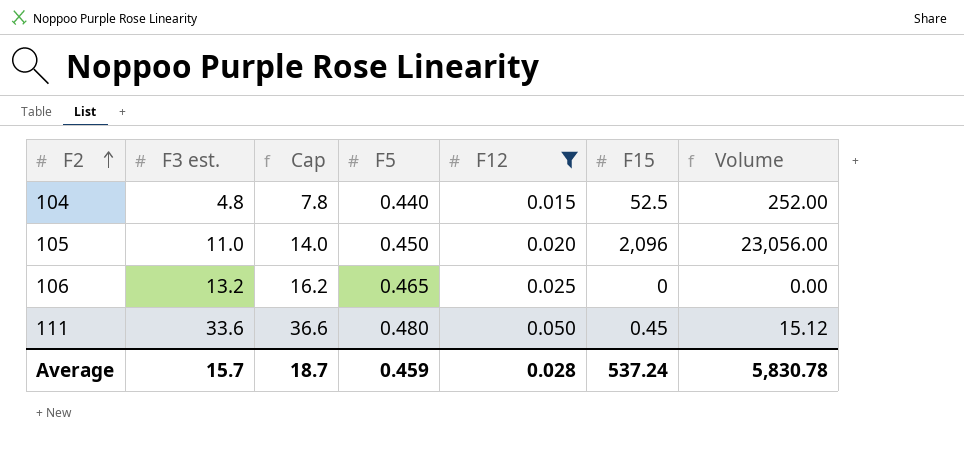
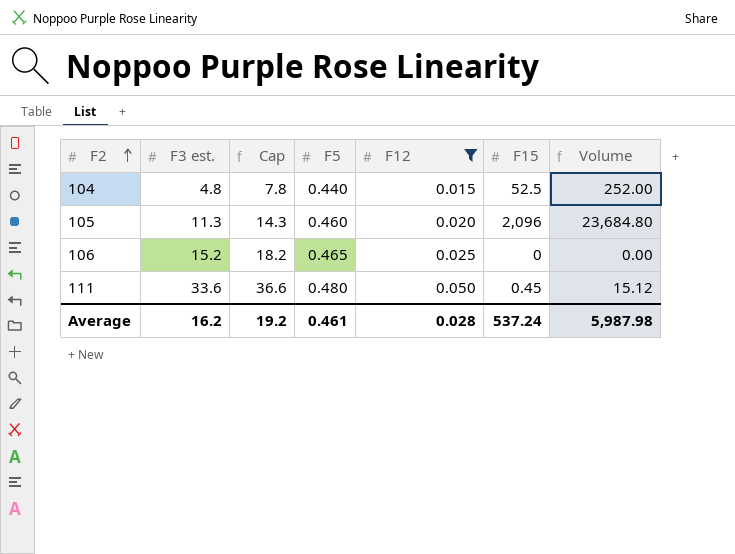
105 | F3 est.: 11.0 -> 11.3
105 | Cap: 14.0 -> 14.3
105 | F5: 0.450 -> 0.460
105 | Volume: 23,056.00 -> 23,684.80
106 | F3 est.: 13.2 -> 15.2
106 | Cap: 16.2 -> 18.2
Average | F3 est.: 15.7 -> 16.2
Average | Cap: 18.7 -> 19.2
Average | F5: 0.459 -> 0.461
Average | Volume: 5,830.78 -> 5,987.98

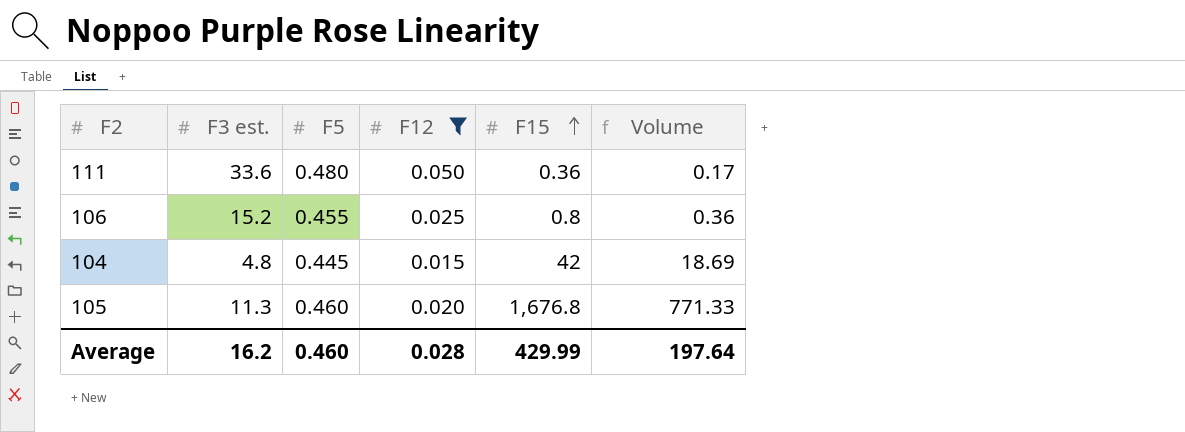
row order: F2 ascending -> F15 ascending
column Cap | formula: [F3 est.] + 3 -> none
column Volume | formula: [F3 est.] * [F15] -> [F5] * [F15]
111 | F15: 0.45 -> 0.36
106 | F5: 0.465 -> 0.455
106 | F15: 0 -> 0.8
104 | F5: 0.440 -> 0.445
104 | F15: 52.5 -> 42
105 | F15: 2,096 -> 1,676.8
Average | F5: 0.461 -> 0.460
Average | F15: 537.24 -> 429.99
Average | Volume: 5,987.98 -> 197.64

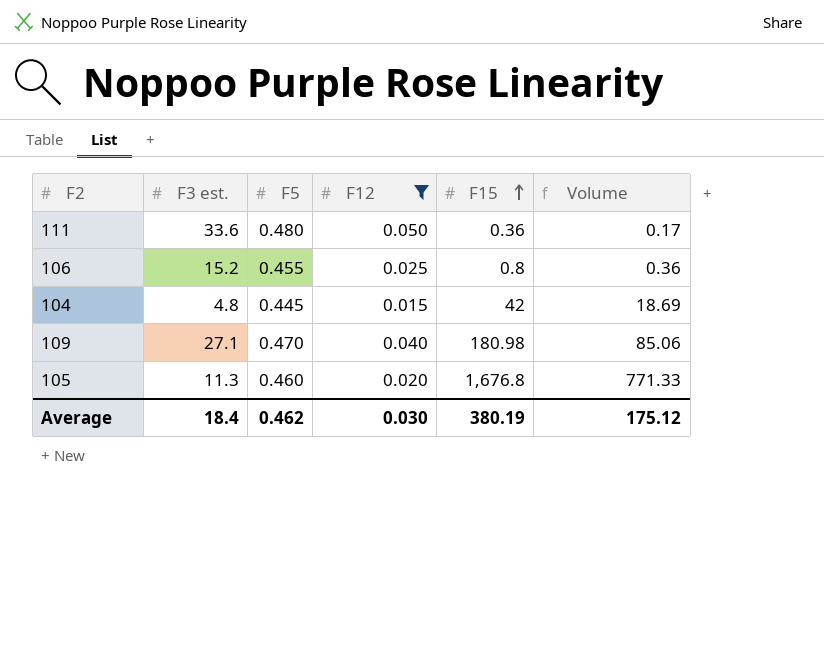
row 109: none -> 27.1 | 0.470 | 0.040 | 180.98 | 85.06
Average | F3 est.: 16.2 -> 18.4
Average | F5: 0.460 -> 0.462
Average | F12: 0.028 -> 0.030
Average | F15: 429.99 -> 380.19
Average | Volume: 197.64 -> 175.12

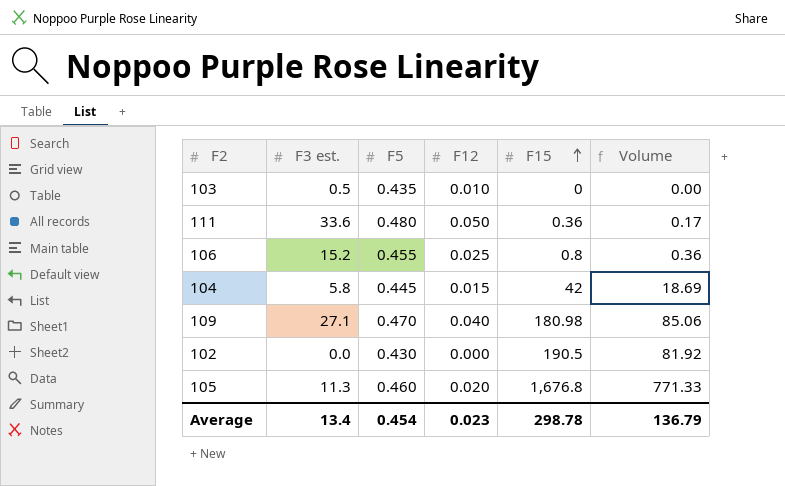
filter: F12 >= 0.015 -> none
104 | F3 est.: 4.8 -> 5.8
Average | F3 est.: 18.4 -> 13.4
Average | F5: 0.462 -> 0.454
Average | F12: 0.030 -> 0.023
Average | F15: 380.19 -> 298.78
Average | Volume: 175.12 -> 136.79

